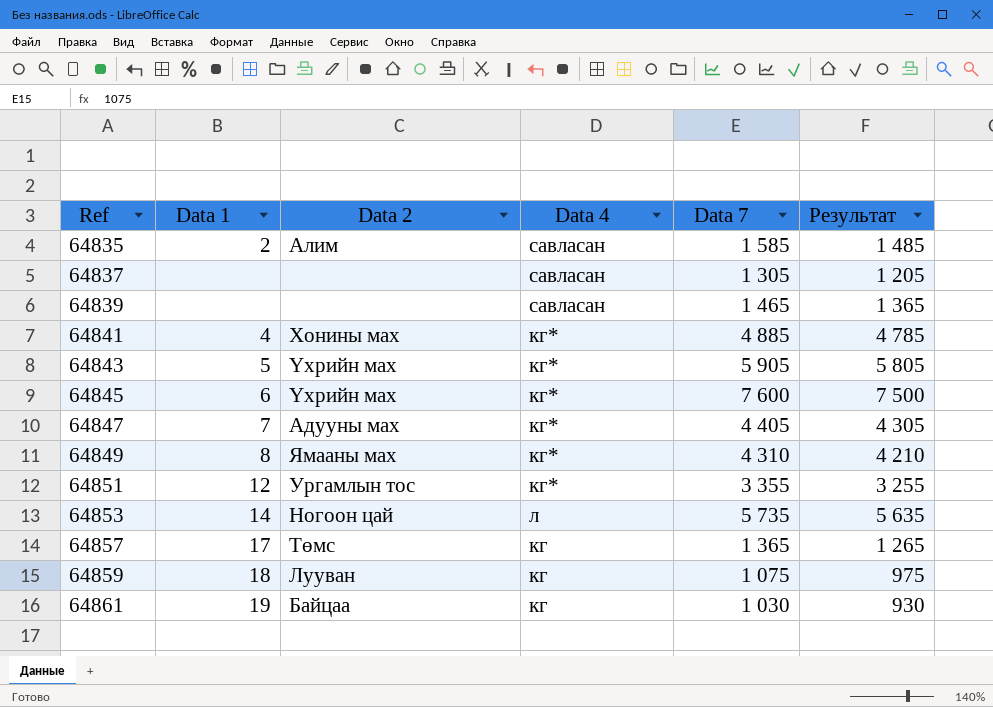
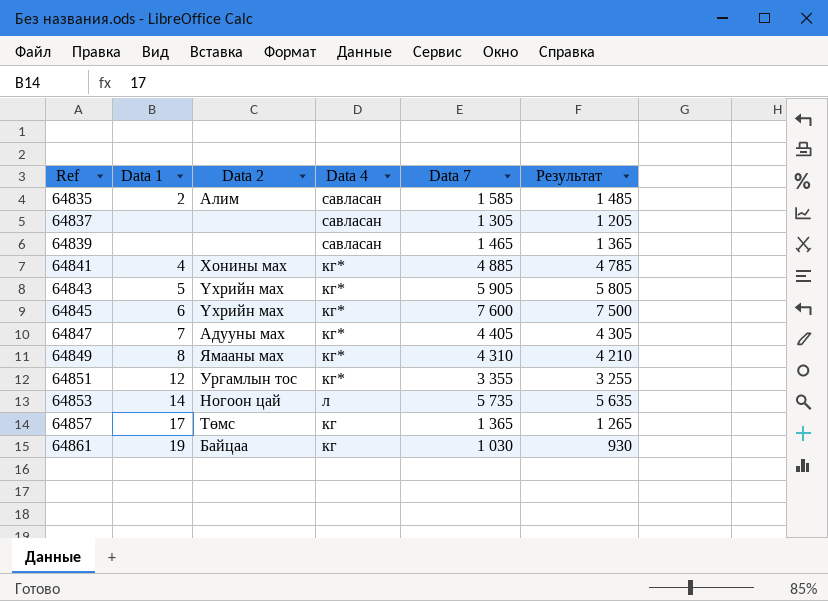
row 64859: 18 | Лууван | кг | 1 075 | 975 -> none

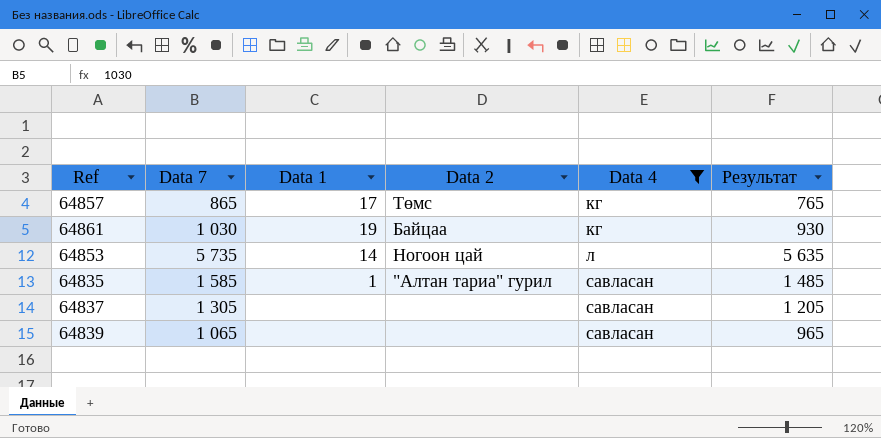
filter: none -> Data 4 != кг*
row order: Ref ascending -> Data 4 ascending
column Data 7 | position: 5 -> 2
64857 | Data 7: 1 365 -> 865
64857 | Результат: 1 265 -> 765
64835 | Data 1: 2 -> 1
64835 | Data 2: Алим -> "Алтан тариа" гурил
64839 | Data 7: 1 465 -> 1 065
64839 | Результат: 1 365 -> 965

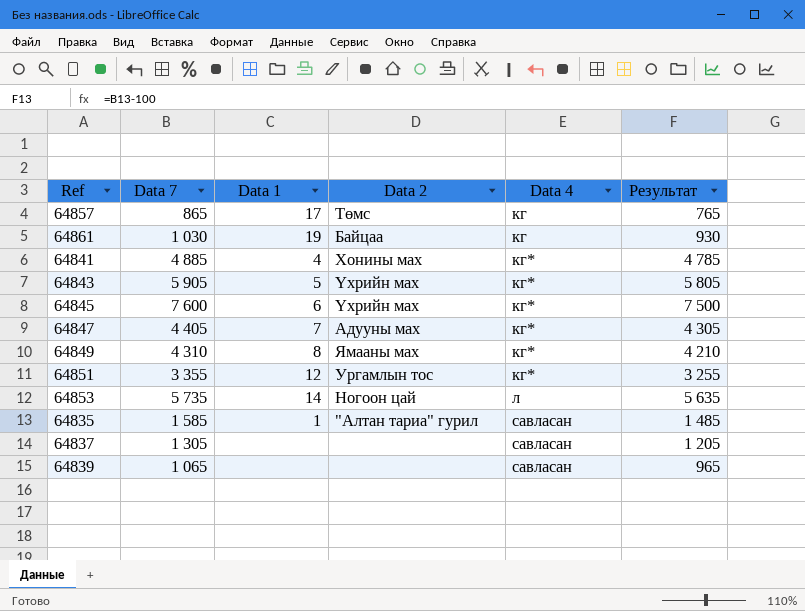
filter: Data 4 != кг* -> none

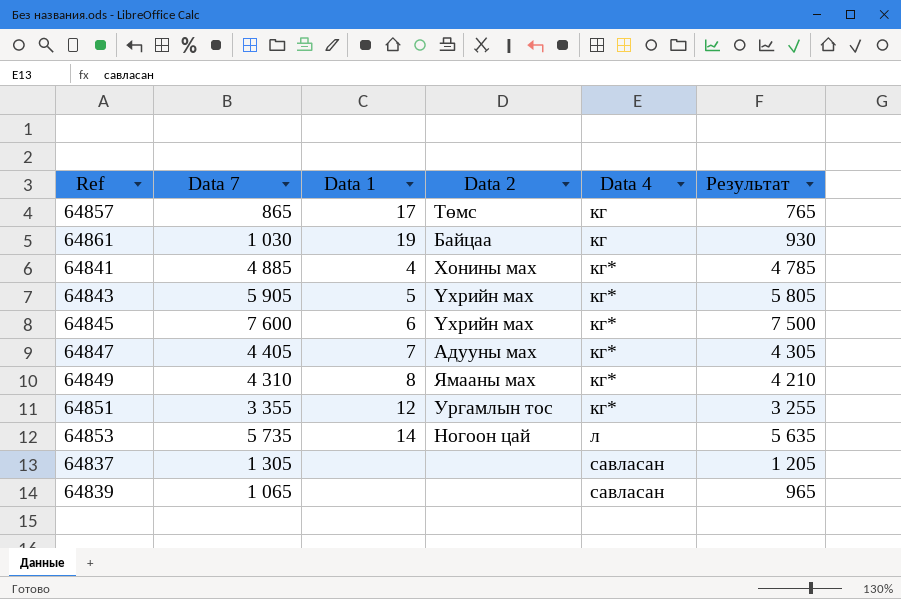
row 64835: 1 585 | 1 | "Алтан тариа" гурил | савласан | 1 485 -> none

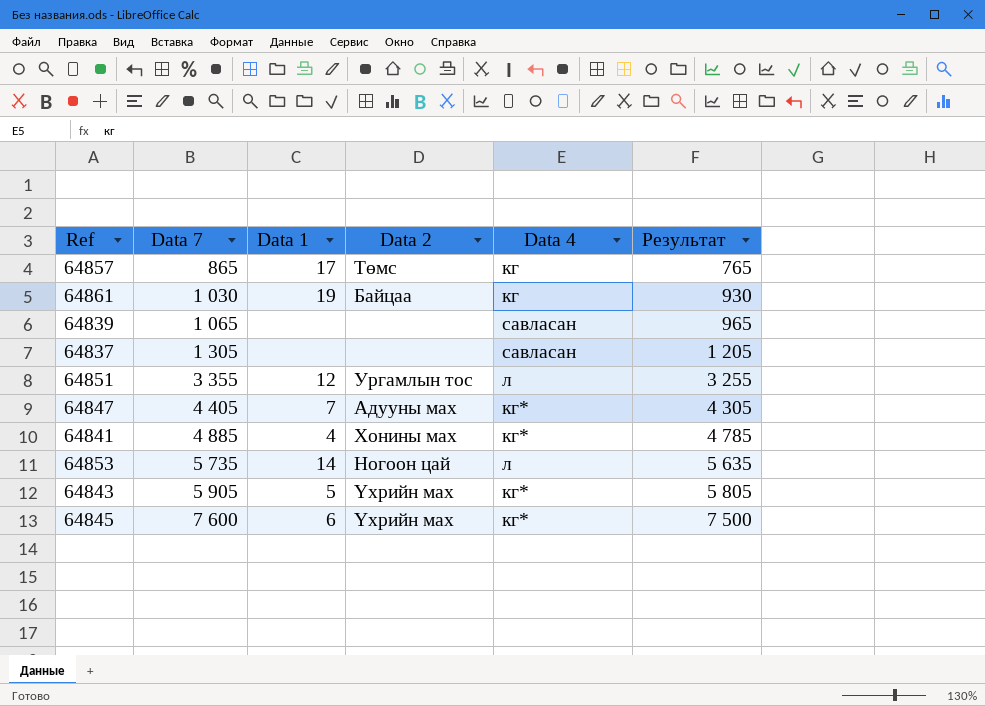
row order: Data 4 ascending -> Data 7 ascending
row 64849: 4 310 | 8 | Ямааны мах | кг* | 4 210 -> none
64851 | Data 4: кг* -> л

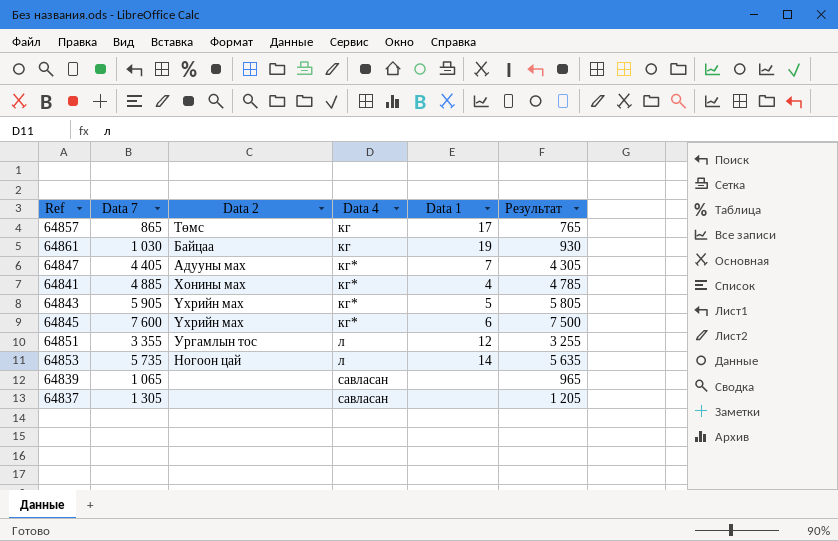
row order: Data 7 ascending -> Data 4 ascending
column Data 1 | position: 3 -> 5

